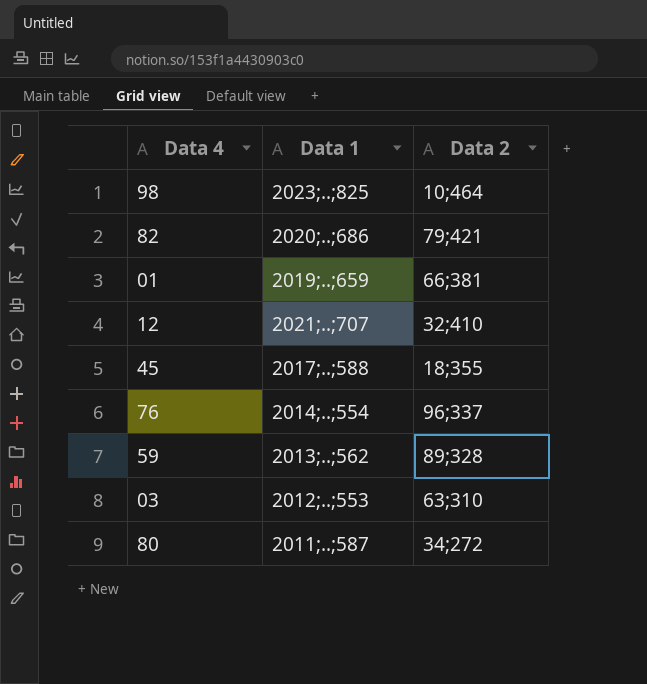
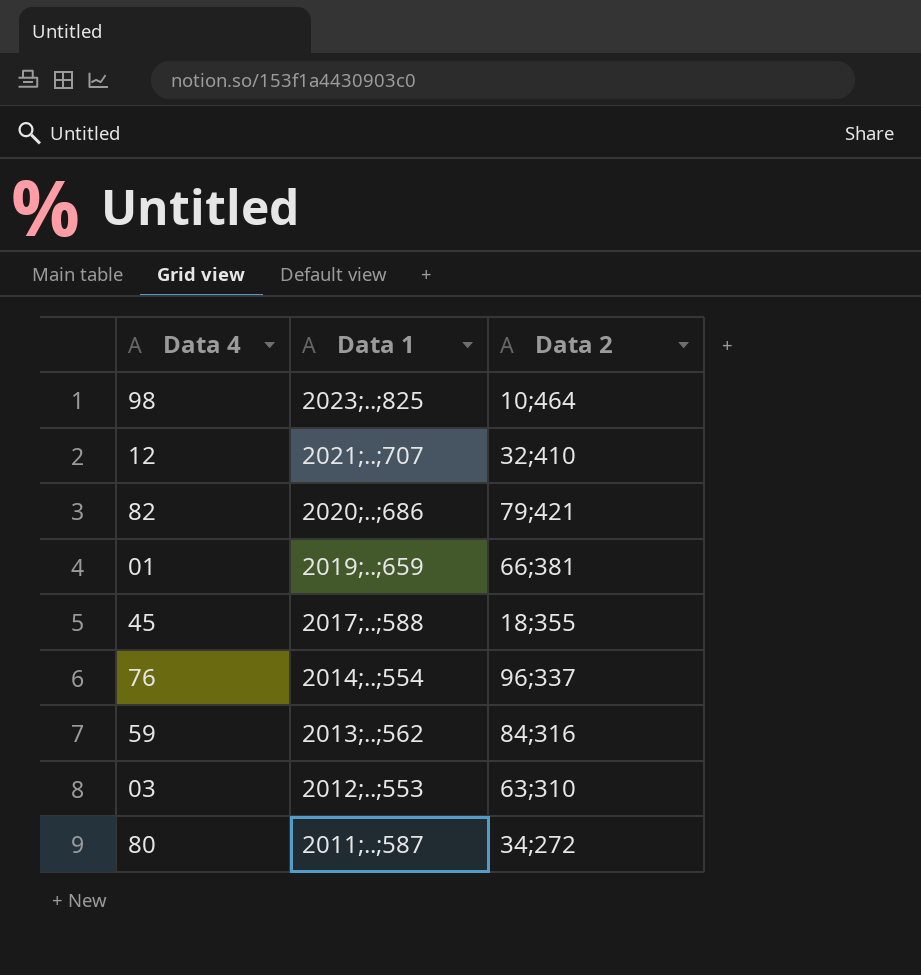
row order: none -> Data 1 descending
59 | Data 2: 89;328 -> 84;316

